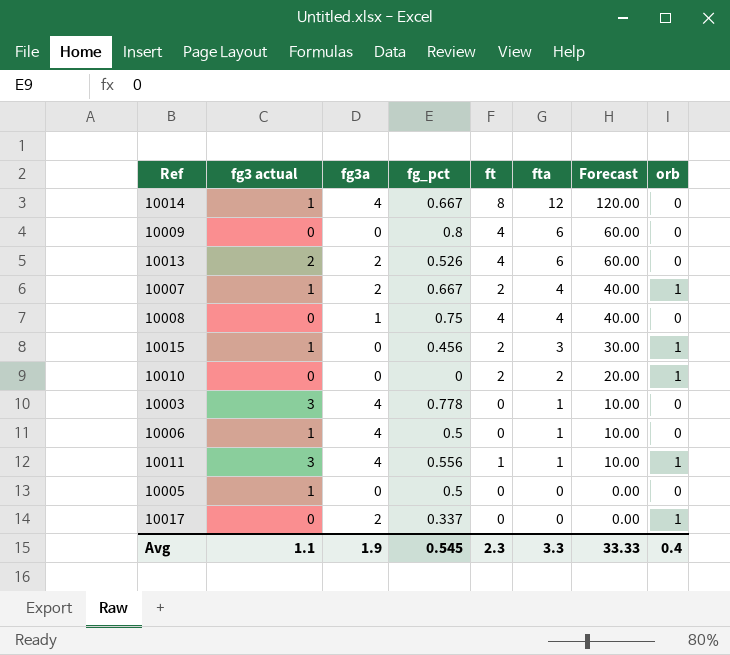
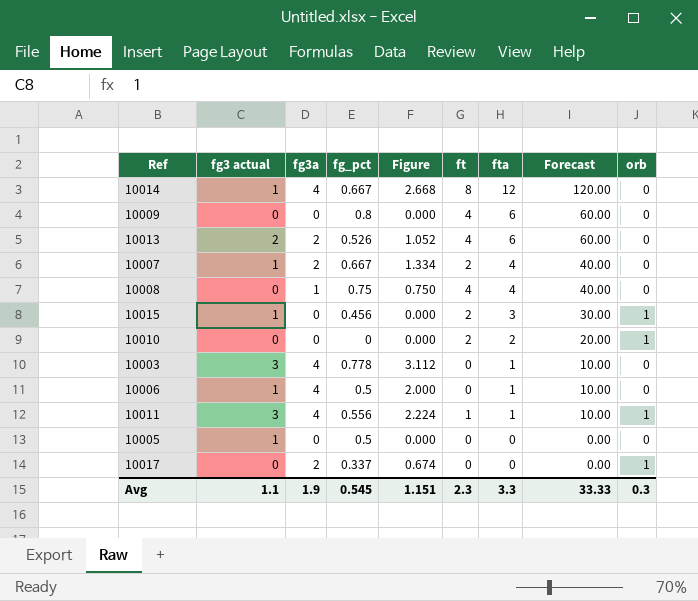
column Figure | formula: none -> [fg3a] * [fg_pct]
10007 | orb: 1 -> 0
Avg | orb: 0.4 -> 0.3

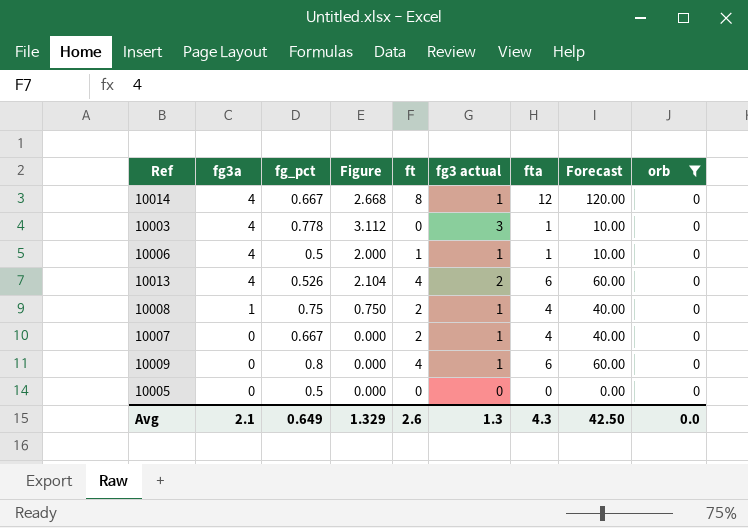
filter: none -> orb = 0
row order: fta descending -> fg3a descending
column fg3 actual | position: 2 -> 6
10006 | ft: 0 -> 1
10013 | fg3a: 2 -> 4
10013 | Figure: 1.052 -> 2.104
10008 | ft: 4 -> 2
10008 | fg3 actual: 0 -> 1
10007 | fg3a: 2 -> 0
10007 | Figure: 1.334 -> 0.000
10009 | fg3 actual: 0 -> 1
10005 | fg3 actual: 1 -> 0
Avg | fg3a: 1.9 -> 2.1
Avg | fg_pct: 0.545 -> 0.649
Avg | Figure: 1.151 -> 1.329
Avg | ft: 2.3 -> 2.6
Avg | fg3 actual: 1.1 -> 1.3
Avg | fta: 3.3 -> 4.3
Avg | Forecast: 33.33 -> 42.50
Avg | orb: 0.3 -> 0.0

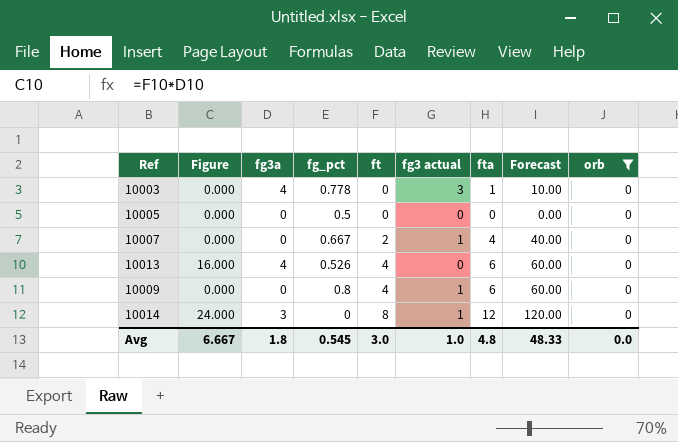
row order: fg3a descending -> ft ascending
column Figure | formula: [fg3a] * [fg_pct] -> [fg3a] * [ft]
column Figure | position: 4 -> 2
row 10006: 4 | 0.5 | 2.000 | 1 | 1 | 1 | 10.00 | 0 -> none
row 10008: 1 | 0.75 | 0.750 | 2 | 1 | 4 | 40.00 | 0 -> none
10013 | fg3 actual: 2 -> 0
10014 | fg3a: 4 -> 3
10014 | fg_pct: 0.667 -> 0
Avg | Figure: 1.329 -> 6.667
Avg | fg3a: 2.1 -> 1.8
Avg | fg_pct: 0.649 -> 0.545
Avg | ft: 2.6 -> 3.0
Avg | fg3 actual: 1.3 -> 1.0
Avg | fta: 4.3 -> 4.8
Avg | Forecast: 42.50 -> 48.33

